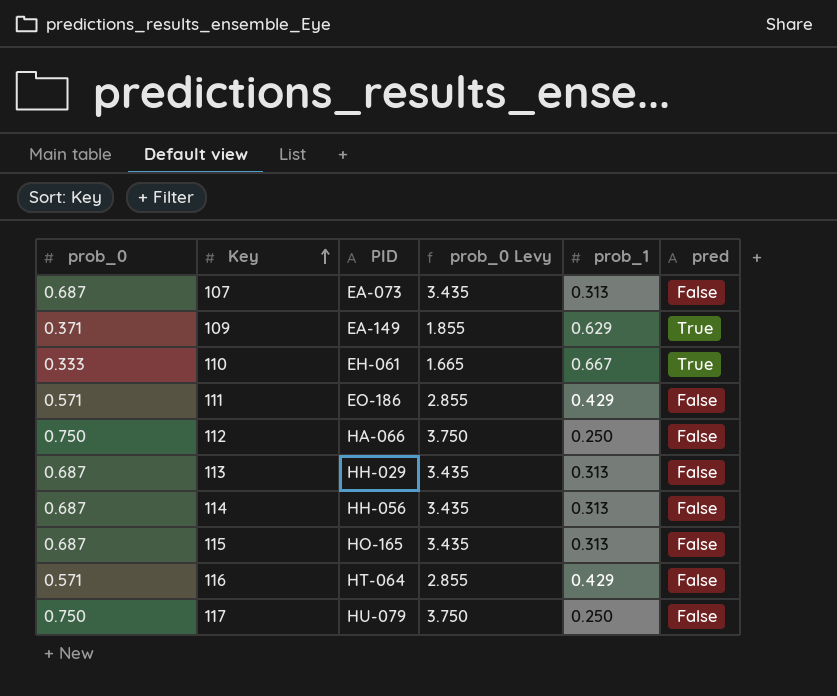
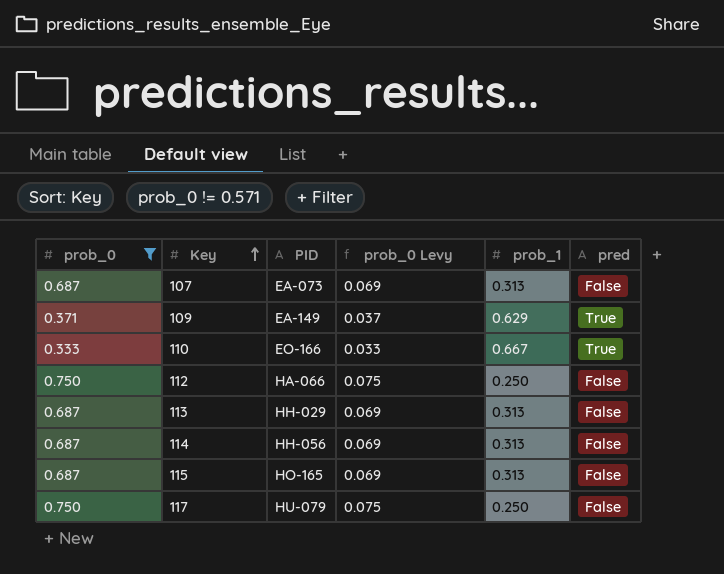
filter: none -> prob_0 != 0.571
column prob_0 Levy | formula: [prob_0] * 5 -> [prob_0] * 0.1
110 | PID: EH-061 -> EO-166

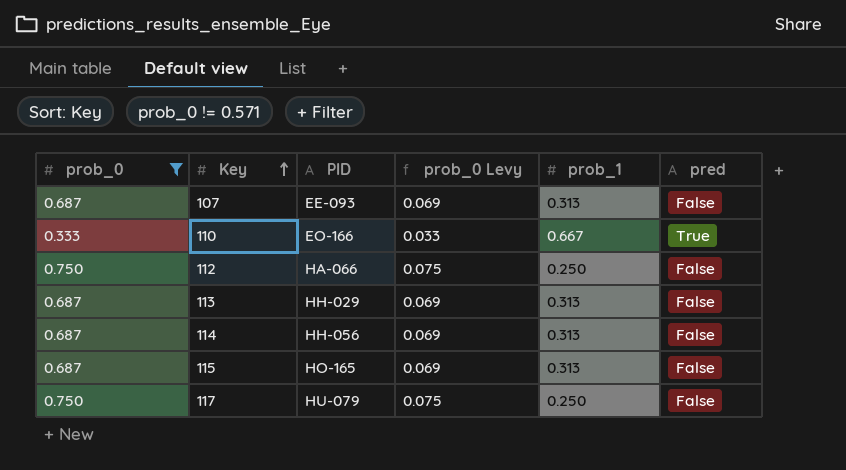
row 109: 0.371 | EA-149 | 0.037 | 0.629 | True -> none
107 | PID: EA-073 -> EE-093

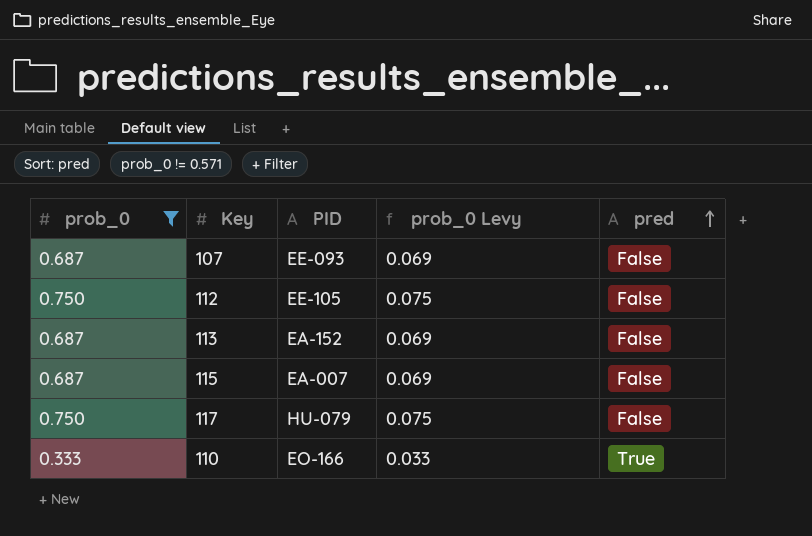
row order: Key ascending -> pred ascending
column prob_1 | position: 5 -> none
row 114: 0.687 | HH-056 | 0.069 | 0.313 | False -> none
112 | PID: HA-066 -> EE-105
113 | PID: HH-029 -> EA-152
115 | PID: HO-165 -> EA-007

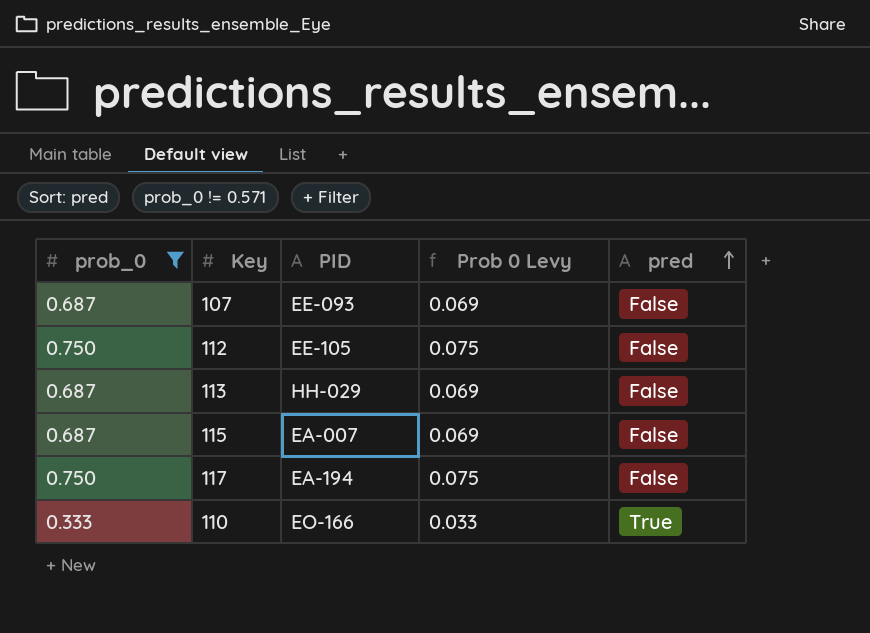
column name: prob_0 Levy -> Prob 0 Levy
113 | PID: EA-152 -> HH-029
117 | PID: HU-079 -> EA-194

